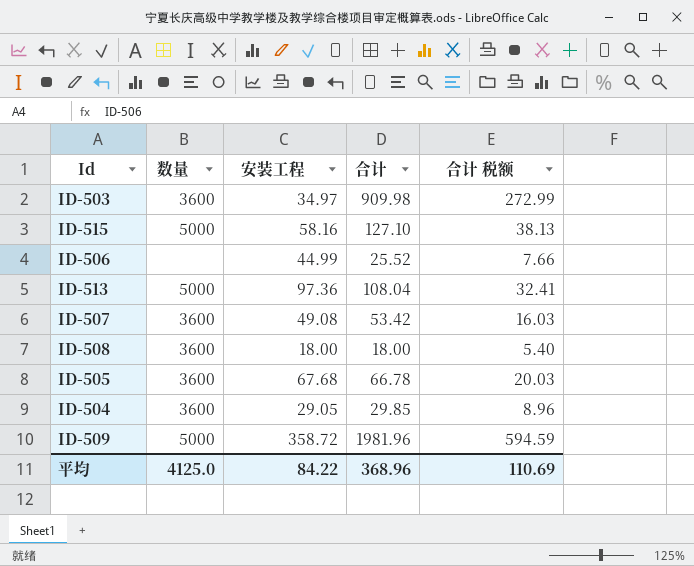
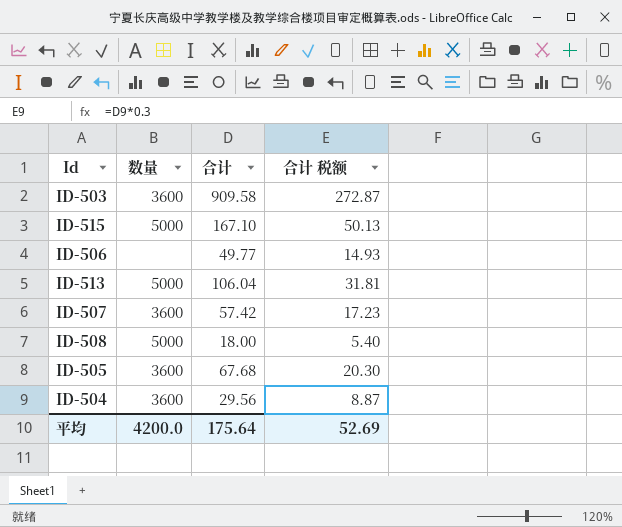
column 安装工程 | position: 3 -> none
row ID-509: 5000 | 358.72 | 1981.96 | 594.59 -> none
ID-503 | 合计: 909.98 -> 909.58
ID-503 | 合计 税额: 272.99 -> 272.87
ID-515 | 合计: 127.10 -> 167.10
ID-515 | 合计 税额: 38.13 -> 50.13
ID-506 | 合计: 25.52 -> 49.77
ID-506 | 合计 税额: 7.66 -> 14.93
ID-513 | 合计: 108.04 -> 106.04
ID-513 | 合计 税额: 32.41 -> 31.81
ID-507 | 合计: 53.42 -> 57.42
ID-507 | 合计 税额: 16.03 -> 17.23
ID-508 | 数量: 3600 -> 5000
ID-505 | 合计: 66.78 -> 67.68
ID-505 | 合计 税额: 20.03 -> 20.30
ID-504 | 合计: 29.85 -> 29.56
ID-504 | 合计 税额: 8.96 -> 8.87
平均 | 数量: 4125.0 -> 4200.0
平均 | 合计: 368.96 -> 175.64
平均 | 合计 税额: 110.69 -> 52.69

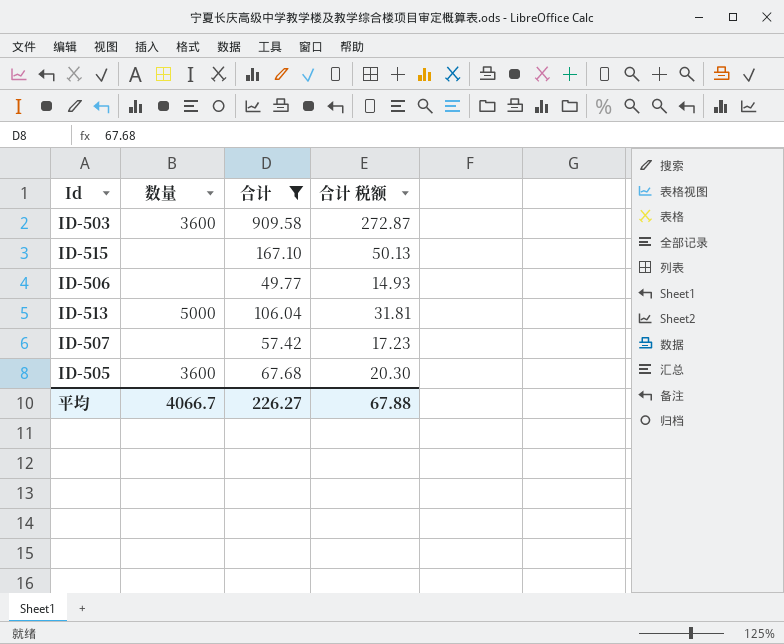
filter: none -> 合计 >= 49.77
ID-515 | 数量: 5000 -> none
ID-507 | 数量: 3600 -> none
平均 | 数量: 4200.0 -> 4066.7
平均 | 合计: 175.64 -> 226.27
平均 | 合计 税额: 52.69 -> 67.88

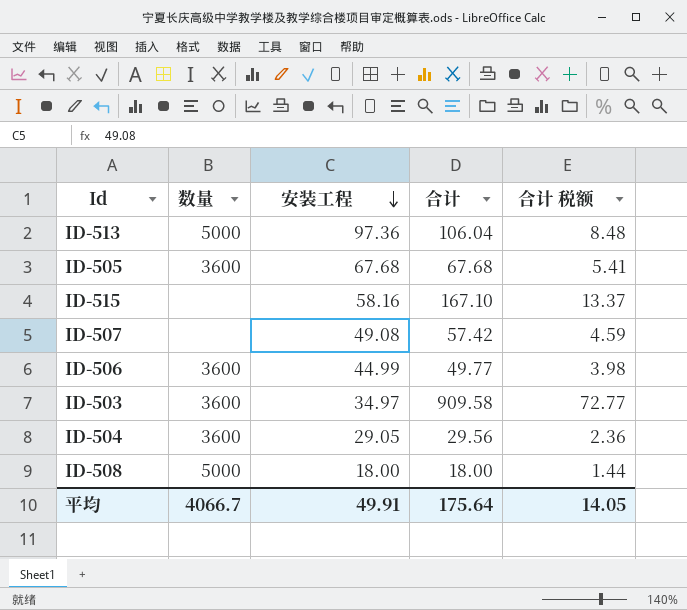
filter: 合计 >= 49.77 -> none
row order: none -> 安装工程 descending
column 安装工程 | position: none -> 3
column 合计 税额 | formula: [合计] * 0.3 -> [合计] * 0.08
ID-506 | 数量: none -> 3600
平均 | 合计: 226.27 -> 175.64
平均 | 合计 税额: 67.88 -> 14.05

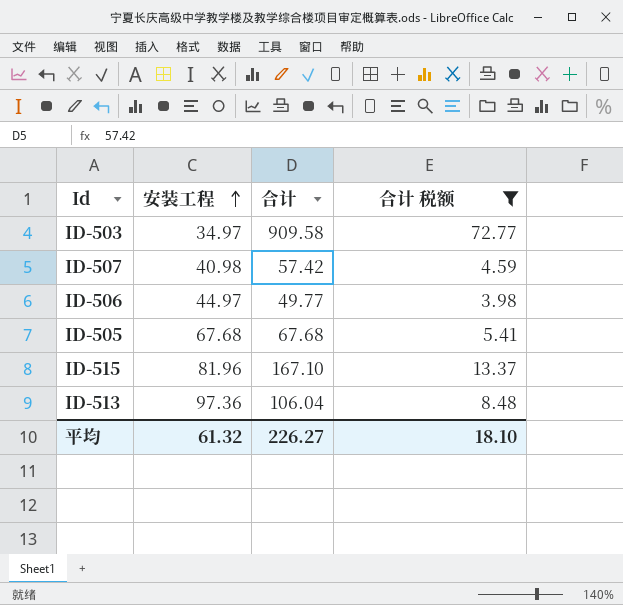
filter: none -> 合计 税额 >= 3.98
row order: 安装工程 descending -> 安装工程 ascending
column 数量 | position: 2 -> none
ID-507 | 安装工程: 49.08 -> 40.98
ID-506 | 安装工程: 44.99 -> 44.97
ID-515 | 安装工程: 58.16 -> 81.96
平均 | 安装工程: 49.91 -> 61.32
平均 | 合计: 175.64 -> 226.27
平均 | 合计 税额: 14.05 -> 18.10

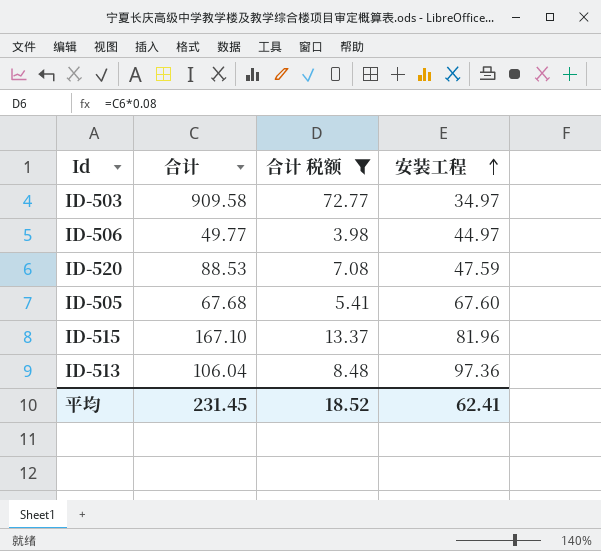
column 安装工程 | position: 2 -> 4
row ID-507: 40.98 | 57.42 | 4.59 -> none
row ID-520: none -> 88.53 | 7.08 | 47.59
ID-505 | 安装工程: 67.68 -> 67.60
平均 | 合计: 226.27 -> 231.45
平均 | 合计 税额: 18.10 -> 18.52
平均 | 安装工程: 61.32 -> 62.41

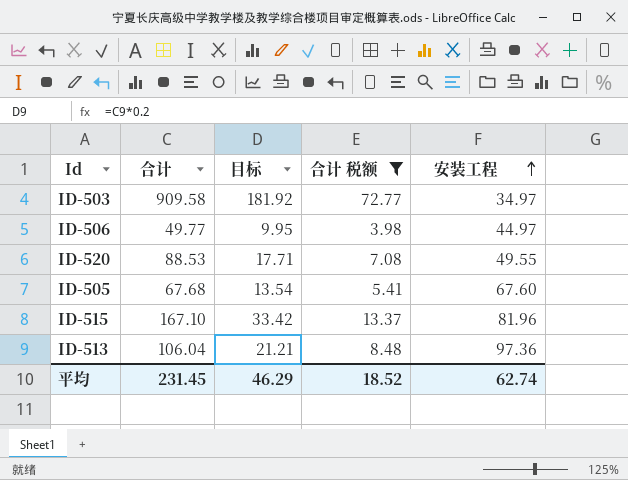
column 目标 | formula: none -> [合计] * 0.2
ID-520 | 安装工程: 47.59 -> 49.55
平均 | 安装工程: 62.41 -> 62.74

